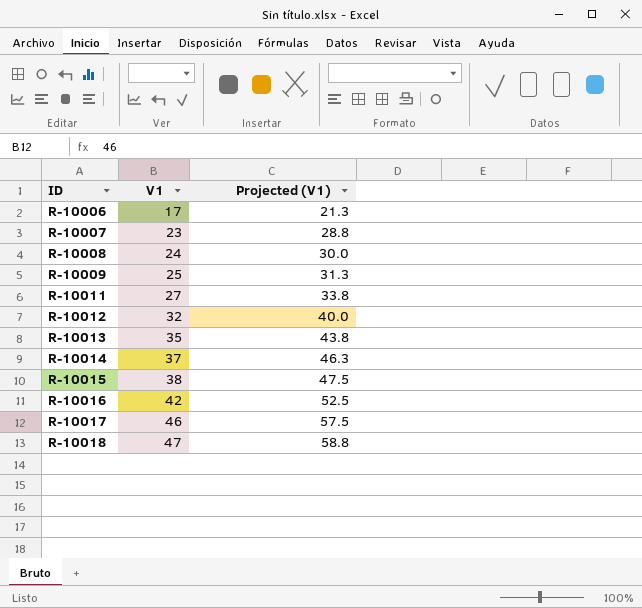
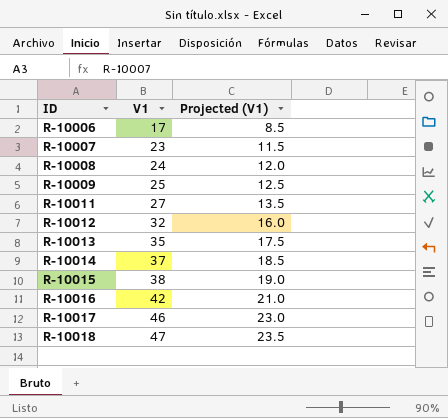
column Projected (V1) | formula: [V1] * 1.25 -> [V1] * 0.5

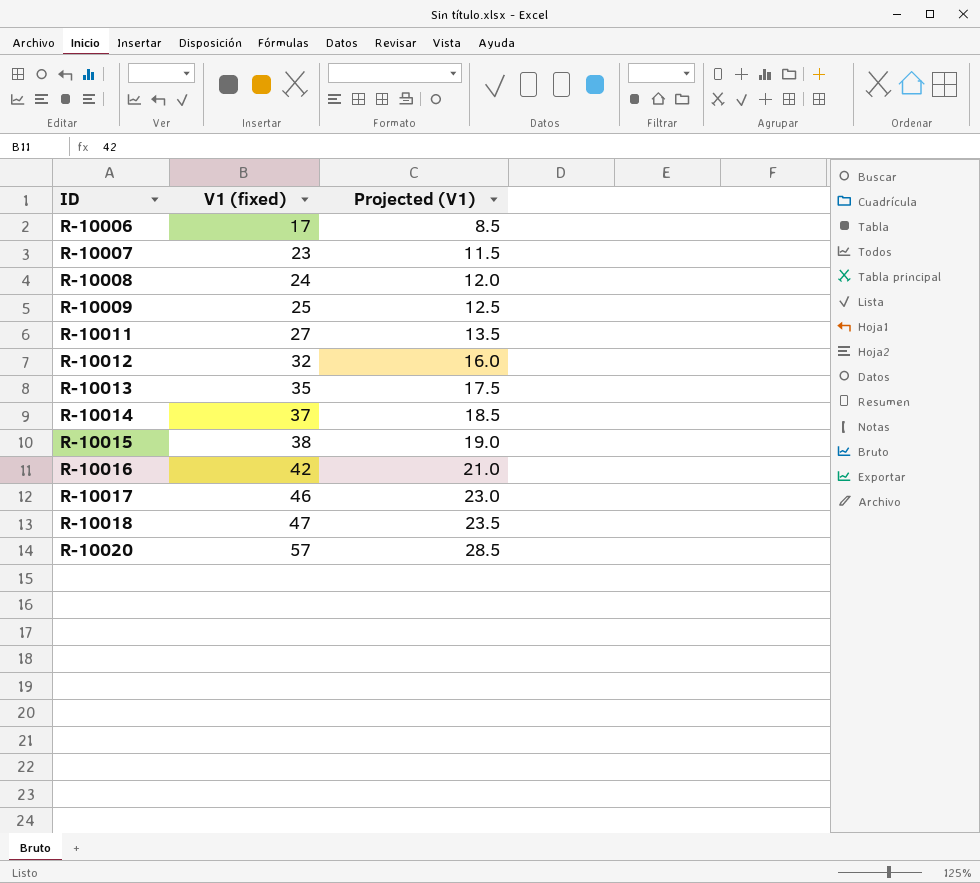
column name: V1 -> V1 (fixed)
row R-10020: none -> 57 | 28.5

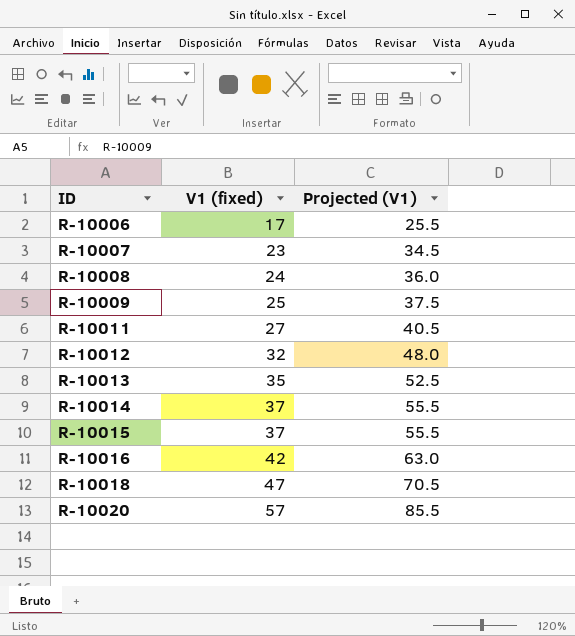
column Projected (V1) | formula: [V1 (fixed)] * 0.5 -> [V1 (fixed)] * 1.5
row R-10017: 46 | 23.0 -> none
R-10015 | V1 (fixed): 38 -> 37

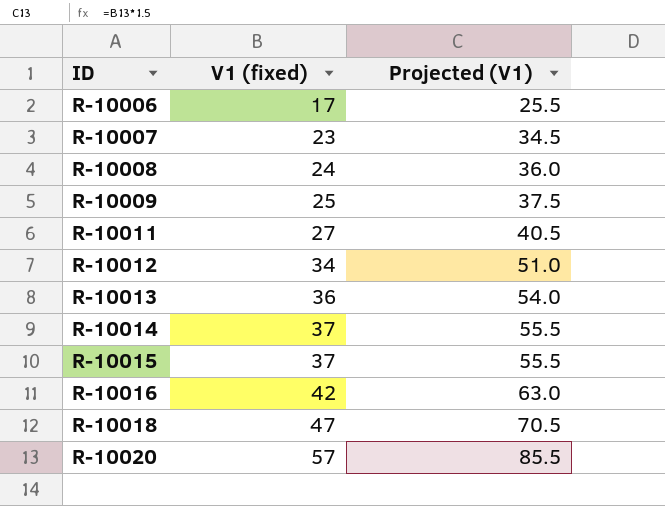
R-10012 | V1 (fixed): 32 -> 34
R-10012 | Projected (V1): 48.0 -> 51.0
R-10013 | V1 (fixed): 35 -> 36
R-10013 | Projected (V1): 52.5 -> 54.0

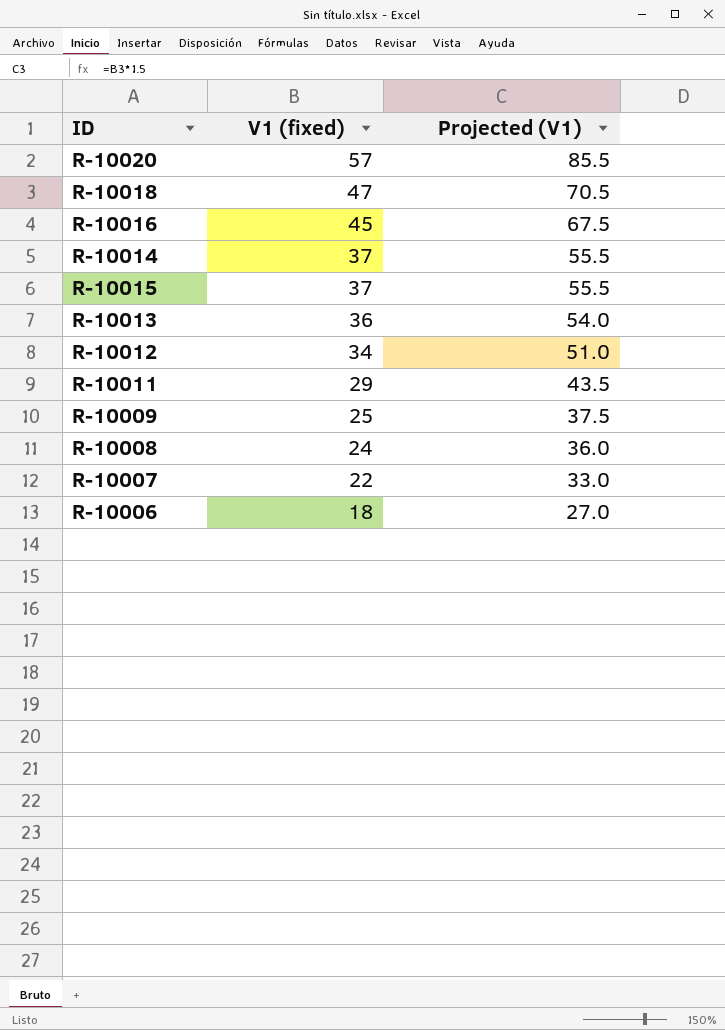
row order: ID ascending -> V1 (fixed) descending
R-10016 | V1 (fixed): 42 -> 45
R-10016 | Projected (V1): 63.0 -> 67.5
R-10011 | V1 (fixed): 27 -> 29
R-10011 | Projected (V1): 40.5 -> 43.5
R-10007 | V1 (fixed): 23 -> 22
R-10007 | Projected (V1): 34.5 -> 33.0
R-10006 | V1 (fixed): 17 -> 18
R-10006 | Projected (V1): 25.5 -> 27.0

